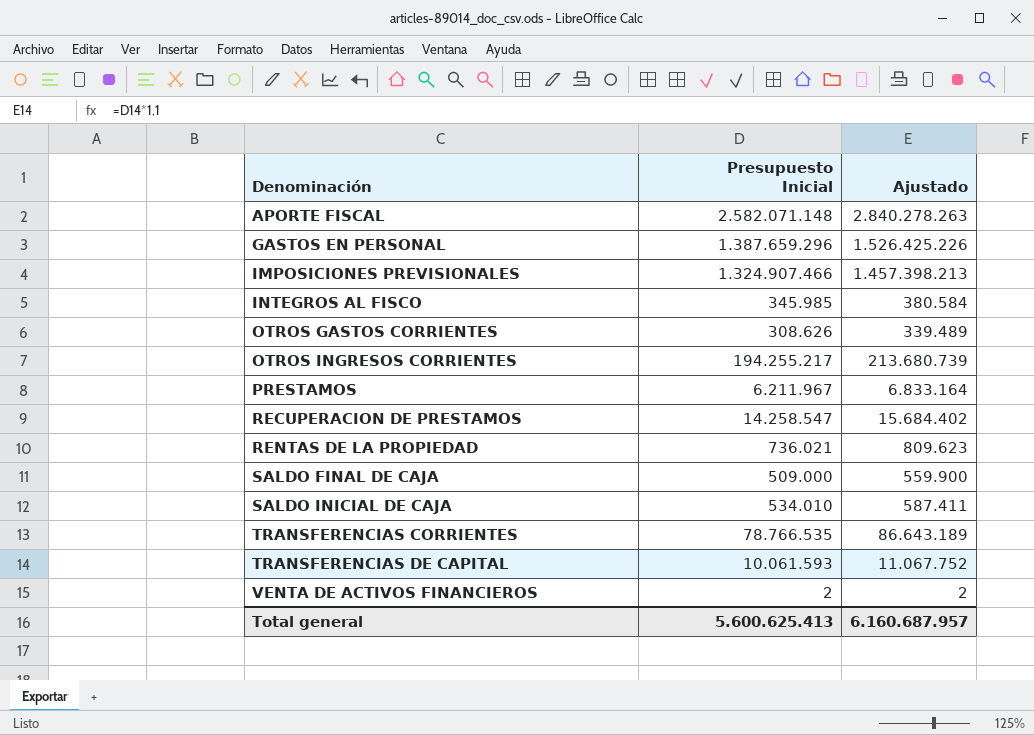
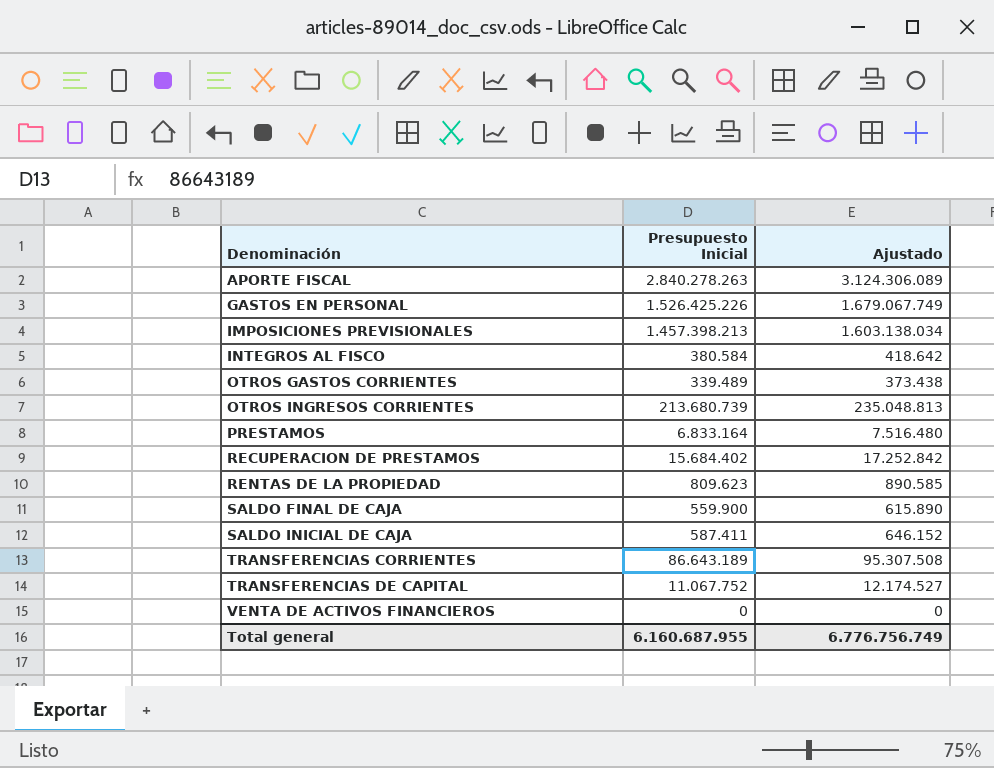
APORTE FISCAL | Presupuesto Inicial: 2.582.071.148 -> 2.840.278.263
APORTE FISCAL | Ajustado: 2.840.278.263 -> 3.124.306.089
GASTOS EN PERSONAL | Presupuesto Inicial: 1.387.659.296 -> 1.526.425.226
GASTOS EN PERSONAL | Ajustado: 1.526.425.226 -> 1.679.067.749
IMPOSICIONES PREVISIONALES | Presupuesto Inicial: 1.324.907.466 -> 1.457.398.213
IMPOSICIONES PREVISIONALES | Ajustado: 1.457.398.213 -> 1.603.138.034
INTEGROS AL FISCO | Presupuesto Inicial: 345.985 -> 380.584
INTEGROS AL FISCO | Ajustado: 380.584 -> 418.642
OTROS GASTOS CORRIENTES | Presupuesto Inicial: 308.626 -> 339.489
OTROS GASTOS CORRIENTES | Ajustado: 339.489 -> 373.438
OTROS INGRESOS CORRIENTES | Presupuesto Inicial: 194.255.217 -> 213.680.739
OTROS INGRESOS CORRIENTES | Ajustado: 213.680.739 -> 235.048.813
PRESTAMOS | Presupuesto Inicial: 6.211.967 -> 6.833.164
PRESTAMOS | Ajustado: 6.833.164 -> 7.516.480
RECUPERACION DE PRESTAMOS | Presupuesto Inicial: 14.258.547 -> 15.684.402
RECUPERACION DE PRESTAMOS | Ajustado: 15.684.402 -> 17.252.842
RENTAS DE LA PROPIEDAD | Presupuesto Inicial: 736.021 -> 809.623
RENTAS DE LA PROPIEDAD | Ajustado: 809.623 -> 890.585
SALDO FINAL DE CAJA | Presupuesto Inicial: 509.000 -> 559.900
SALDO FINAL DE CAJA | Ajustado: 559.900 -> 615.890
SALDO INICIAL DE CAJA | Presupuesto Inicial: 534.010 -> 587.411
SALDO INICIAL DE CAJA | Ajustado: 587.411 -> 646.152
TRANSFERENCIAS CORRIENTES | Presupuesto Inicial: 78.766.535 -> 86.643.189
TRANSFERENCIAS CORRIENTES | Ajustado: 86.643.189 -> 95.307.508
TRANSFERENCIAS DE CAPITAL | Presupuesto Inicial: 10.061.593 -> 11.067.752
TRANSFERENCIAS DE CAPITAL | Ajustado: 11.067.752 -> 12.174.527
VENTA DE ACTIVOS FINANCIEROS | Presupuesto Inicial: 2 -> 0
VENTA DE ACTIVOS FINANCIEROS | Ajustado: 2 -> 0
Total general | Presupuesto Inicial: 5.600.625.413 -> 6.160.687.955
Total general | Ajustado: 6.160.687.957 -> 6.776.756.749

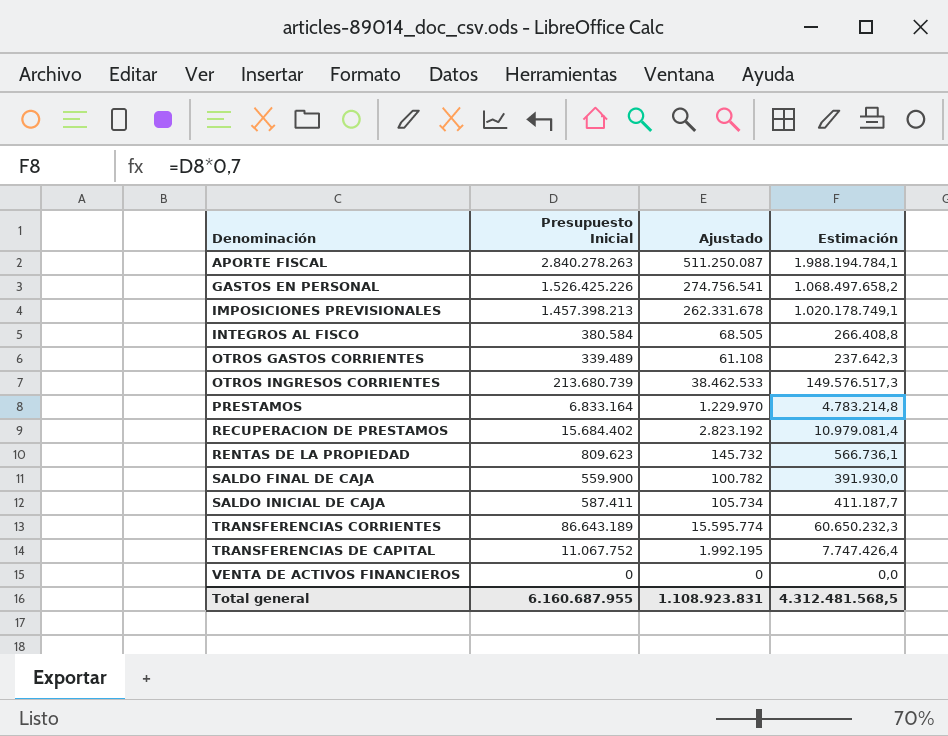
column Ajustado | formula: [Presupuesto Inicial] * 1,1 -> [Presupuesto Inicial] * 0,18
column Estimación | formula: none -> [Presupuesto Inicial] * 0,7
Total general | Ajustado: 6.776.756.749 -> 1.108.923.831

